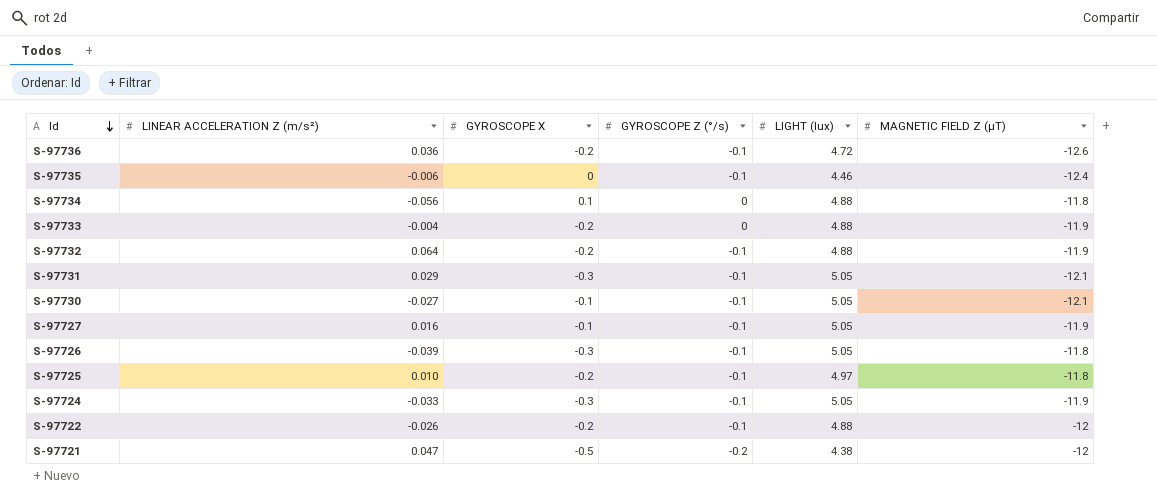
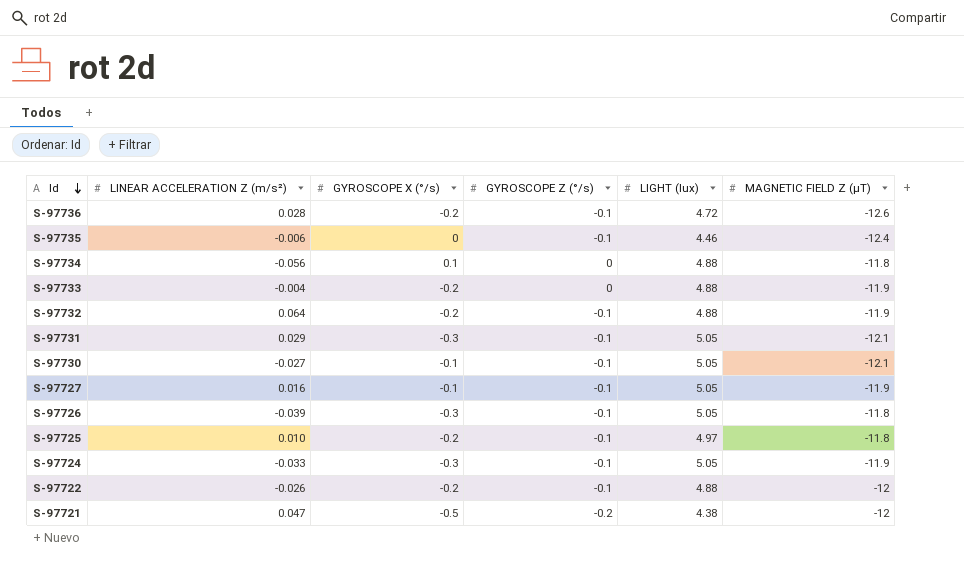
column name: GYROSCOPE X -> GYROSCOPE X (°/s)
S-97736 | LINEAR ACCELERATION Z (m/s²): 0.036 -> 0.028

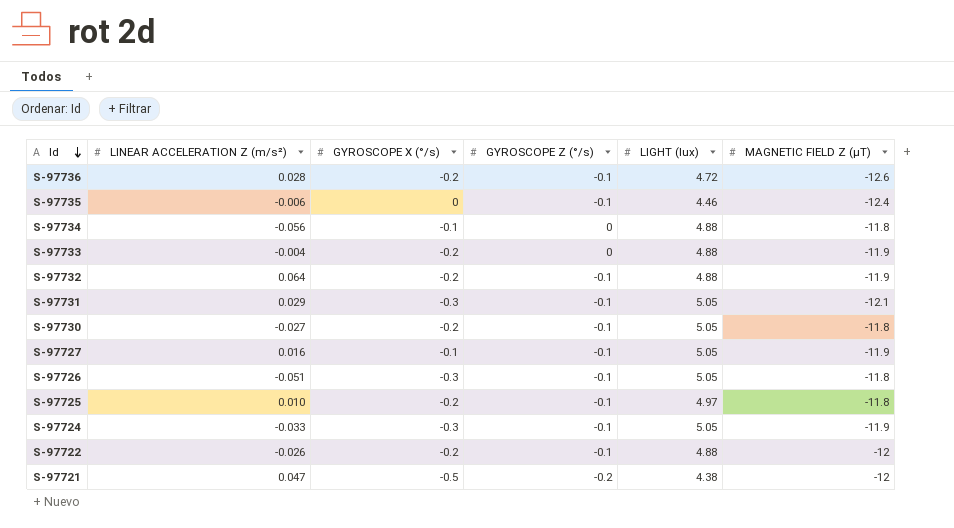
S-97734 | GYROSCOPE X (°/s): 0.1 -> -0.1
S-97730 | GYROSCOPE X (°/s): -0.1 -> -0.2
S-97730 | MAGNETIC FIELD Z (μT): -12.1 -> -11.8
S-97726 | LINEAR ACCELERATION Z (m/s²): -0.039 -> -0.051

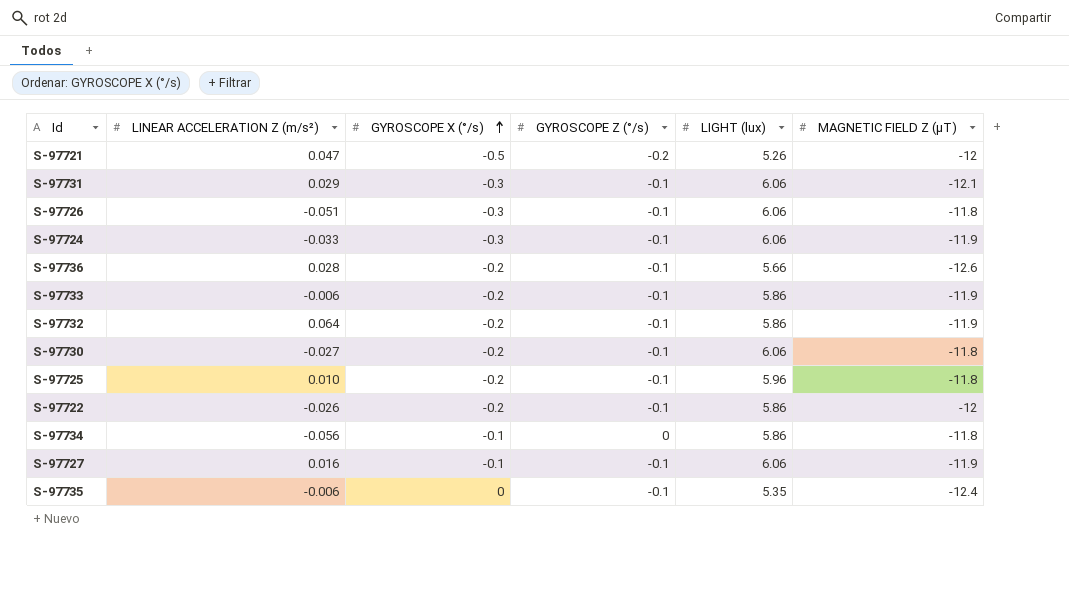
row order: Id descending -> GYROSCOPE X (°/s) ascending
S-97721 | LIGHT (lux): 4.38 -> 5.26
S-97731 | LIGHT (lux): 5.05 -> 6.06
S-97726 | LIGHT (lux): 5.05 -> 6.06
S-97724 | LIGHT (lux): 5.05 -> 6.06
S-97736 | LIGHT (lux): 4.72 -> 5.66
S-97733 | LINEAR ACCELERATION Z (m/s²): -0.004 -> -0.006
S-97733 | GYROSCOPE Z (°/s): 0 -> -0.1
S-97733 | LIGHT (lux): 4.88 -> 5.86
S-97732 | LIGHT (lux): 4.88 -> 5.86
S-97730 | LIGHT (lux): 5.05 -> 6.06
S-97725 | LIGHT (lux): 4.97 -> 5.96
S-97722 | LIGHT (lux): 4.88 -> 5.86
S-97734 | LIGHT (lux): 4.88 -> 5.86
S-97727 | LIGHT (lux): 5.05 -> 6.06
S-97735 | LIGHT (lux): 4.46 -> 5.35

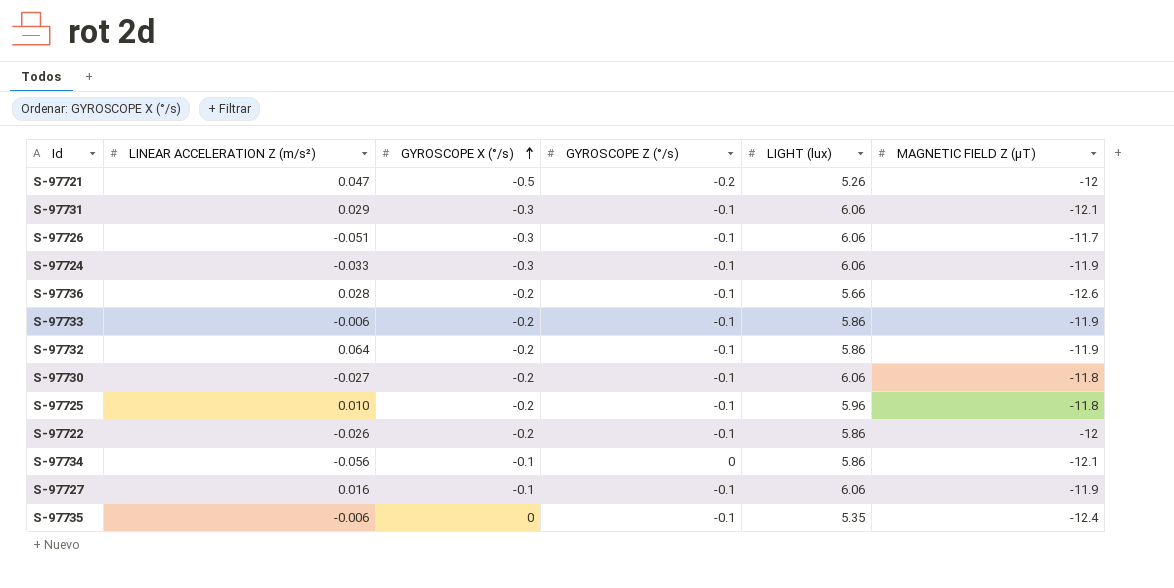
S-97726 | MAGNETIC FIELD Z (μT): -11.8 -> -11.7
S-97734 | MAGNETIC FIELD Z (μT): -11.8 -> -12.1

